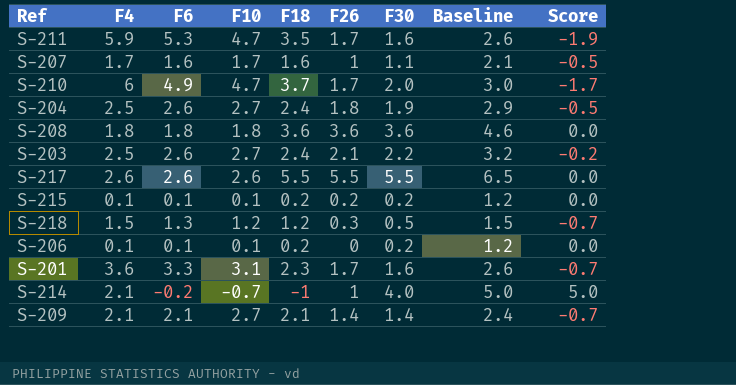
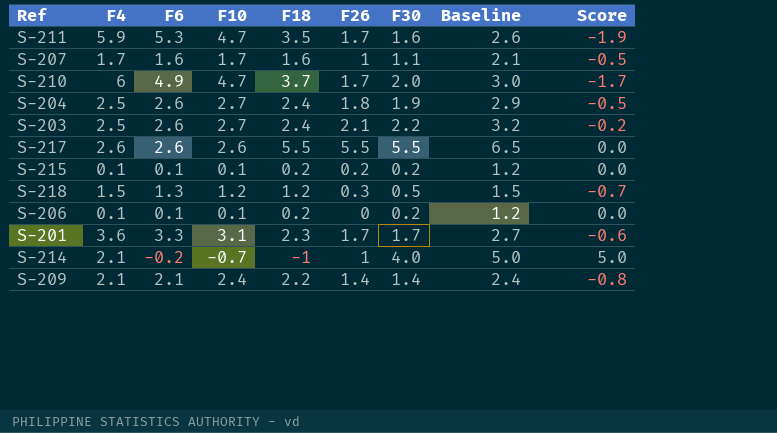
row S-208: 1.8 | 1.8 | 1.8 | 3.6 | 3.6 | 3.6 | 4.6 | 0.0 -> none
S-201 | F30: 1.6 -> 1.7
S-201 | Baseline: 2.6 -> 2.7
S-201 | Score: -0.7 -> -0.6
S-209 | F10: 2.7 -> 2.4
S-209 | F18: 2.1 -> 2.2
S-209 | Score: -0.7 -> -0.8

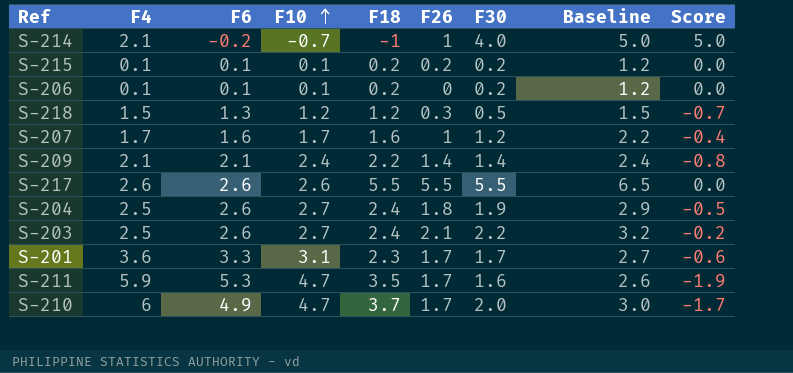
row order: none -> F10 ascending
S-207 | F30: 1.1 -> 1.2
S-207 | Baseline: 2.1 -> 2.2
S-207 | Score: -0.5 -> -0.4

